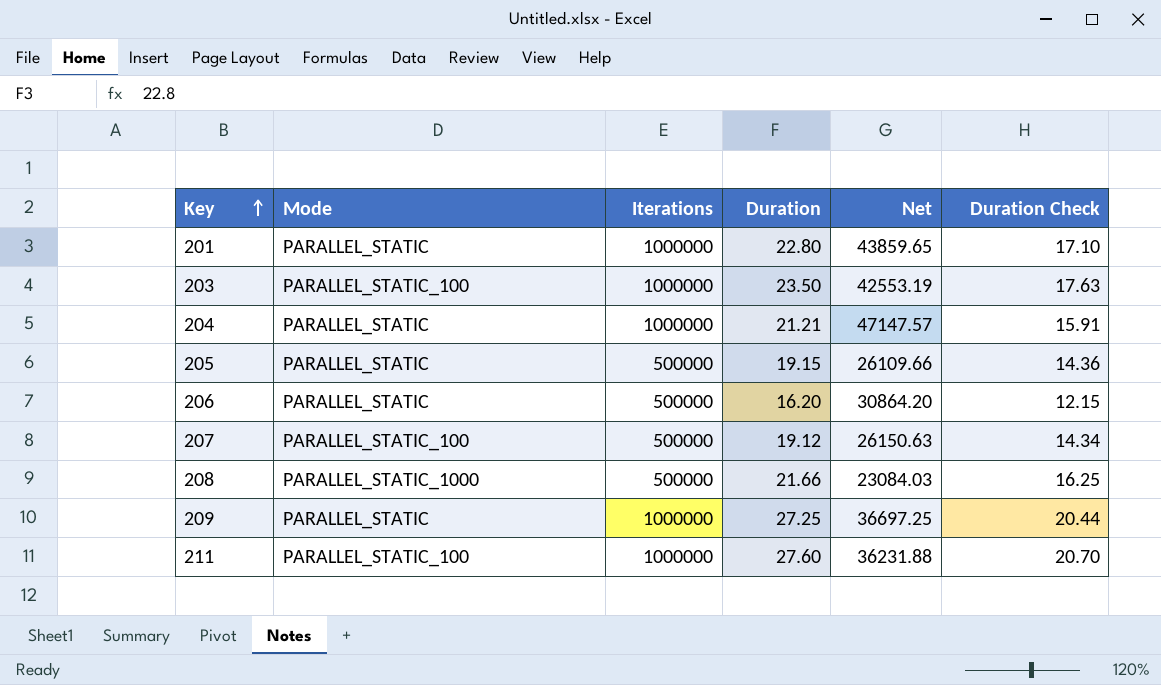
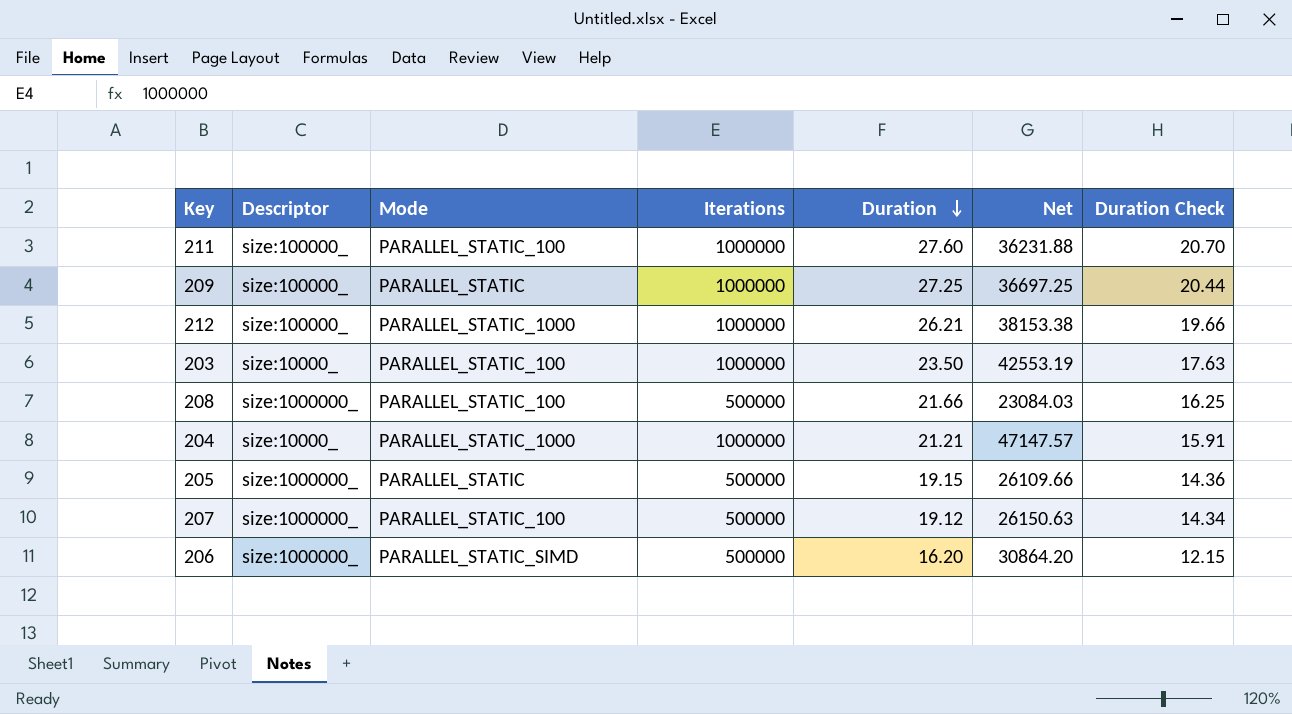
row order: Key ascending -> Duration descending
column Descriptor | position: none -> 2
row 201: PARALLEL_STATIC | 1000000 | 22.80 | 43859.65 | 17.10 -> none
row 212: none -> size:100000_ | PARALLEL_STATIC_1000 | 1000000 | 26.21 | 38153.38 | 19.66
208 | Mode: PARALLEL_STATIC_1000 -> PARALLEL_STATIC_100
204 | Mode: PARALLEL_STATIC -> PARALLEL_STATIC_1000
206 | Mode: PARALLEL_STATIC -> PARALLEL_STATIC_SIMD

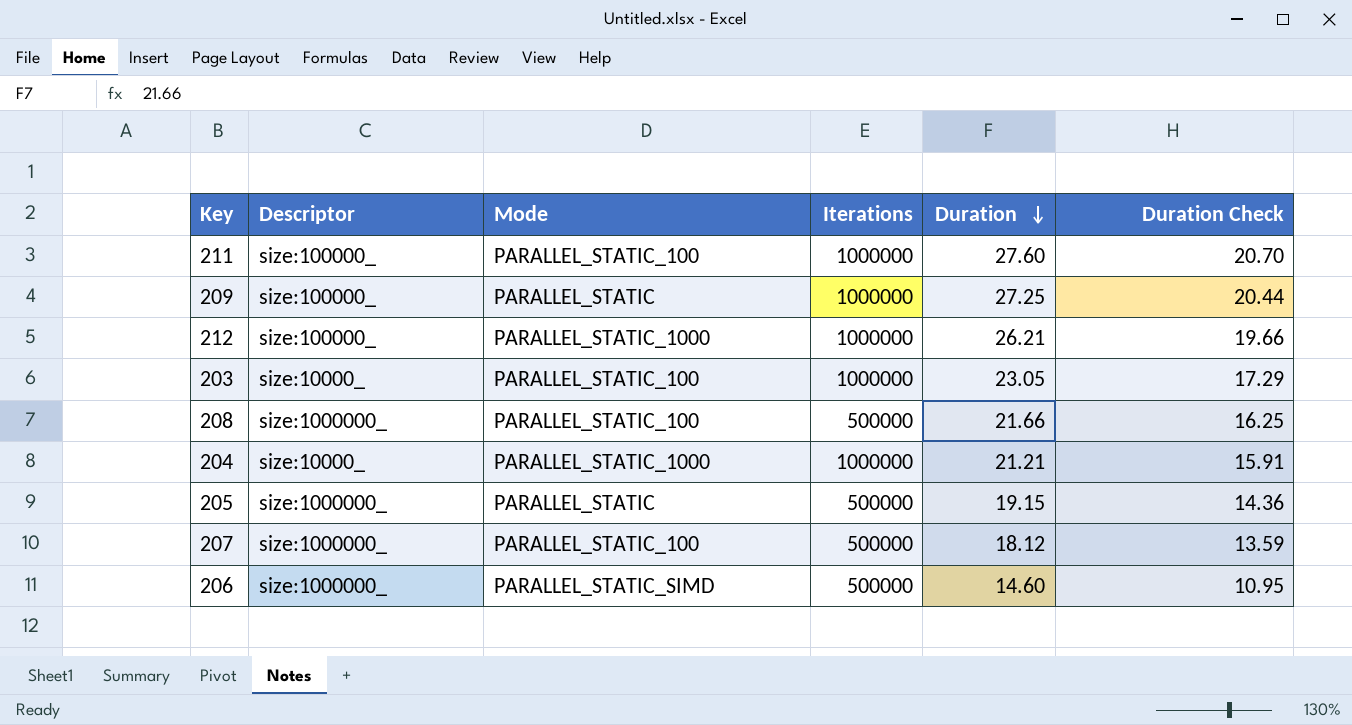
column Net | formula: [Iterations] / [Duration] -> none
203 | Duration: 23.50 -> 23.05
203 | Duration Check: 17.63 -> 17.29
207 | Duration: 19.12 -> 18.12
207 | Duration Check: 14.34 -> 13.59
206 | Duration: 16.20 -> 14.60
206 | Duration Check: 12.15 -> 10.95

